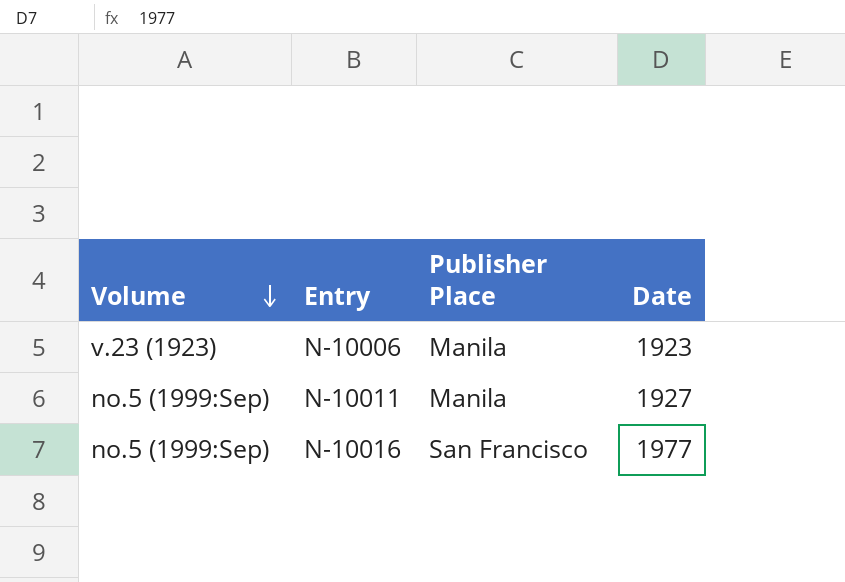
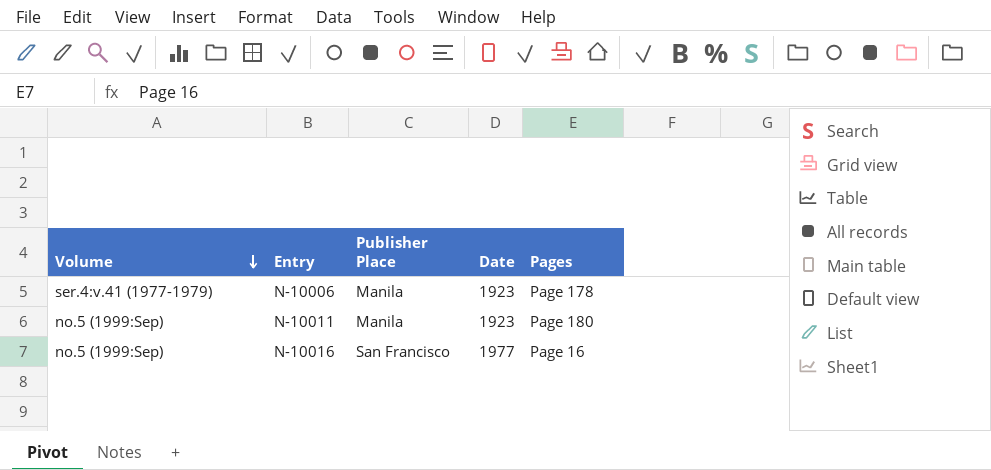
column Pages | position: none -> 5
N-10006 | Volume: v.23 (1923) -> ser.4:v.41 (1977-1979)
N-10011 | Date: 1927 -> 1923

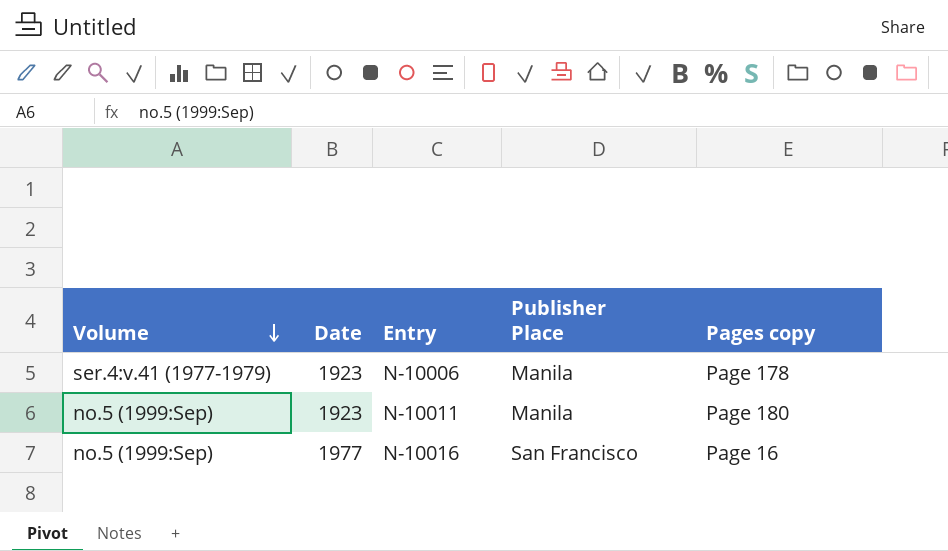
column Date | position: 4 -> 2
column name: Pages -> Pages copy

